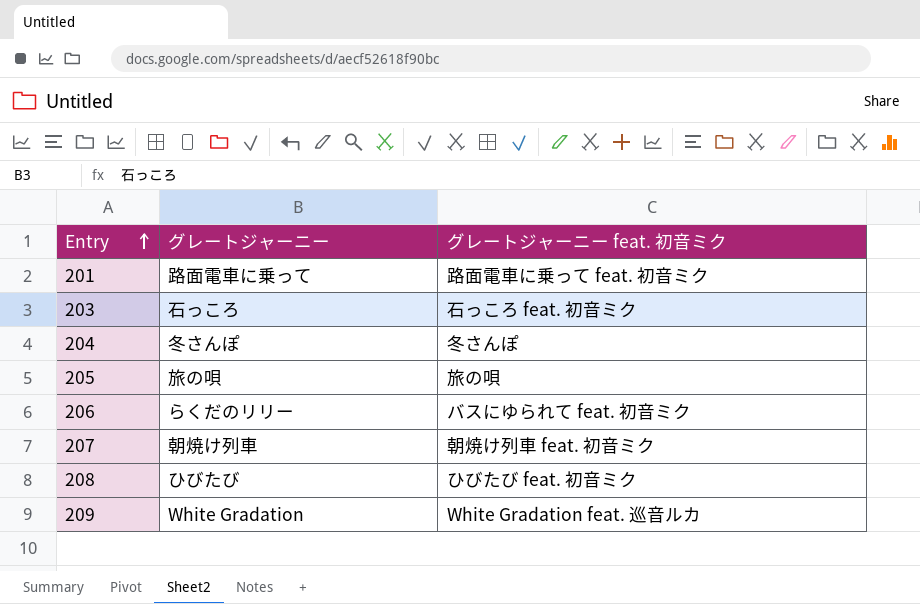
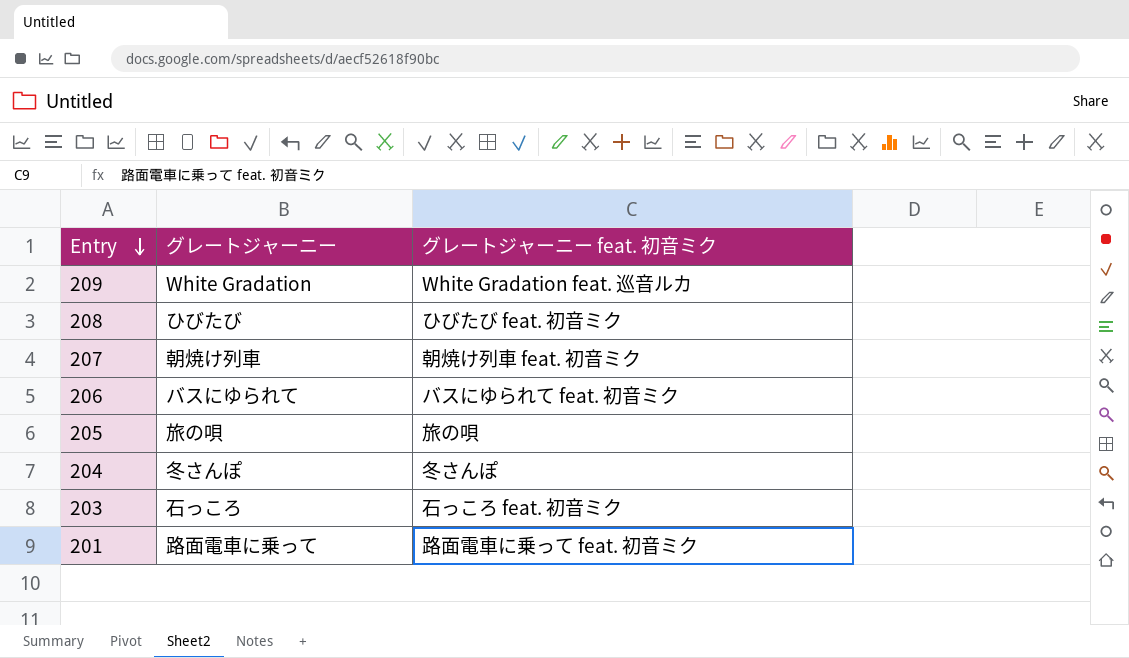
row order: Entry ascending -> Entry descending
206 | グレートジャーニー: らくだのリリー -> バスにゆられて

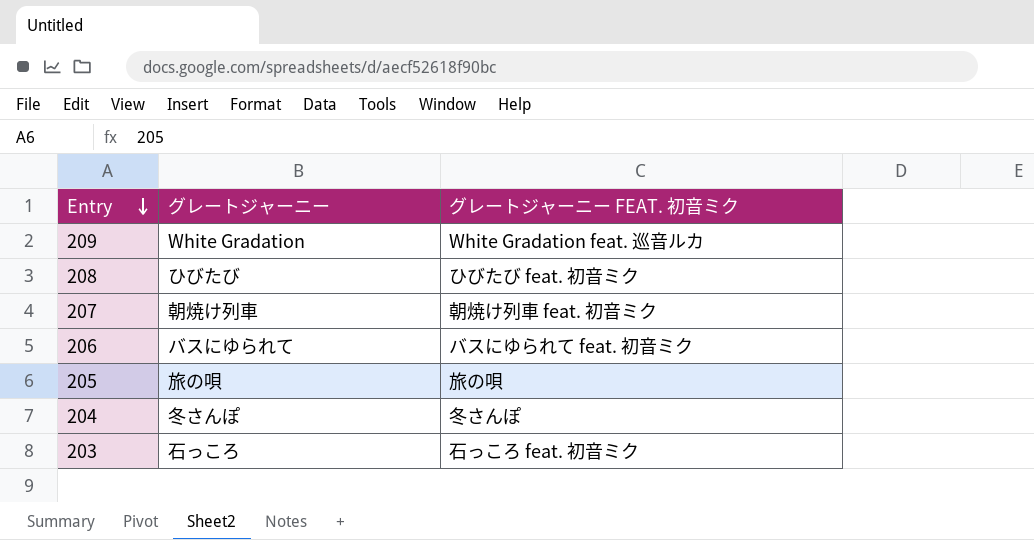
column name: グレートジャーニー feat. 初音ミク -> グレートジャーニー FEAT. 初音ミク
row 201: 路面電車に乗って | 路面電車に乗って feat. 初音ミク -> none

